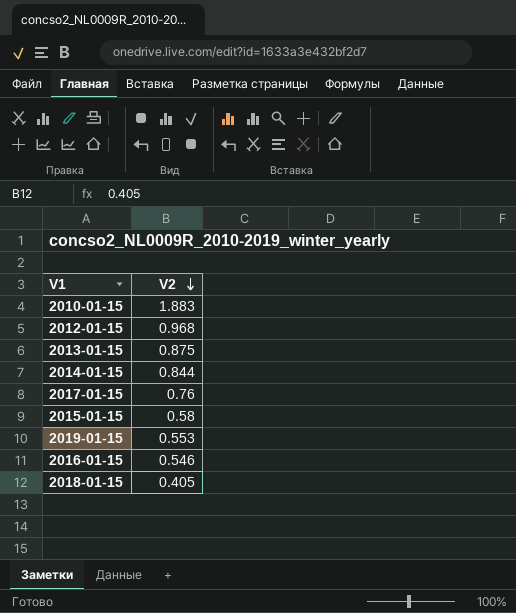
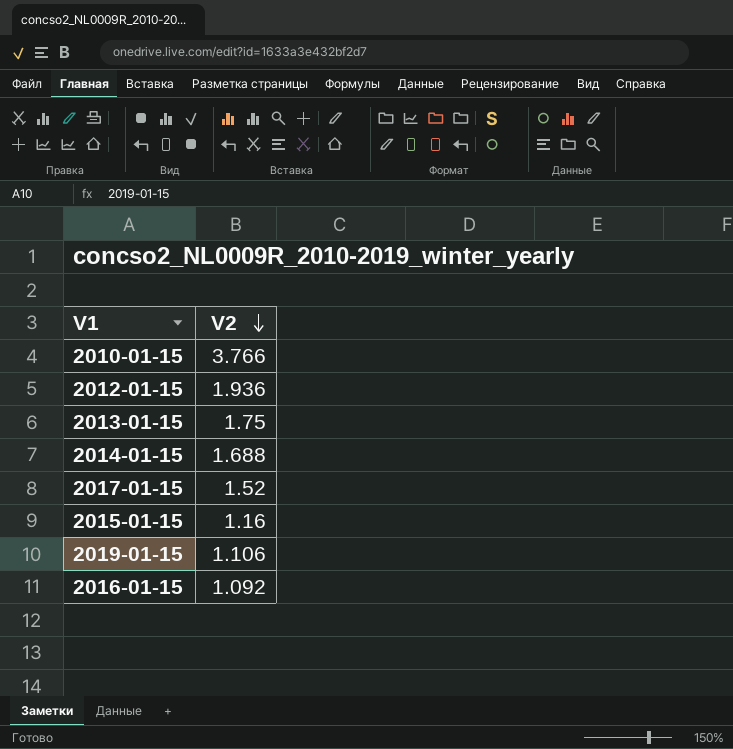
row 2018-01-15: 0.405 -> none
2010-01-15 | V2: 1.883 -> 3.766
2012-01-15 | V2: 0.968 -> 1.936
2013-01-15 | V2: 0.875 -> 1.75
2014-01-15 | V2: 0.844 -> 1.688
2017-01-15 | V2: 0.76 -> 1.52
2015-01-15 | V2: 0.58 -> 1.16
2019-01-15 | V2: 0.553 -> 1.106
2016-01-15 | V2: 0.546 -> 1.092

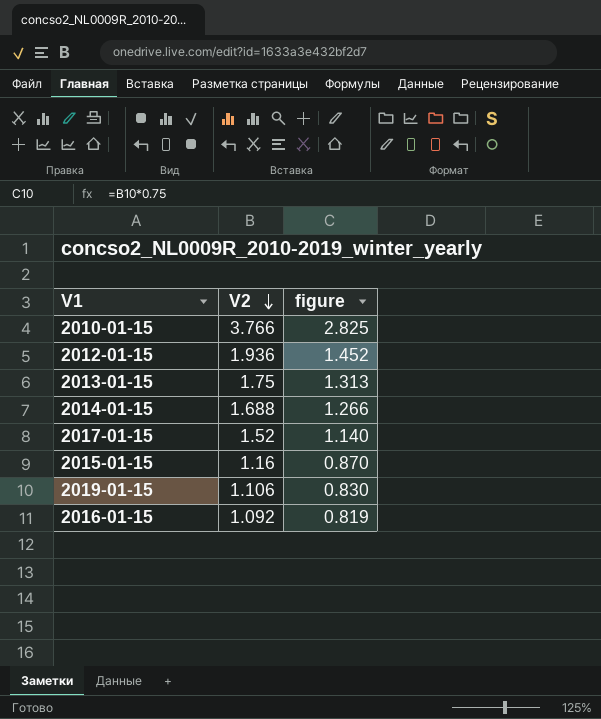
column figure | formula: none -> [V2] * 0.75

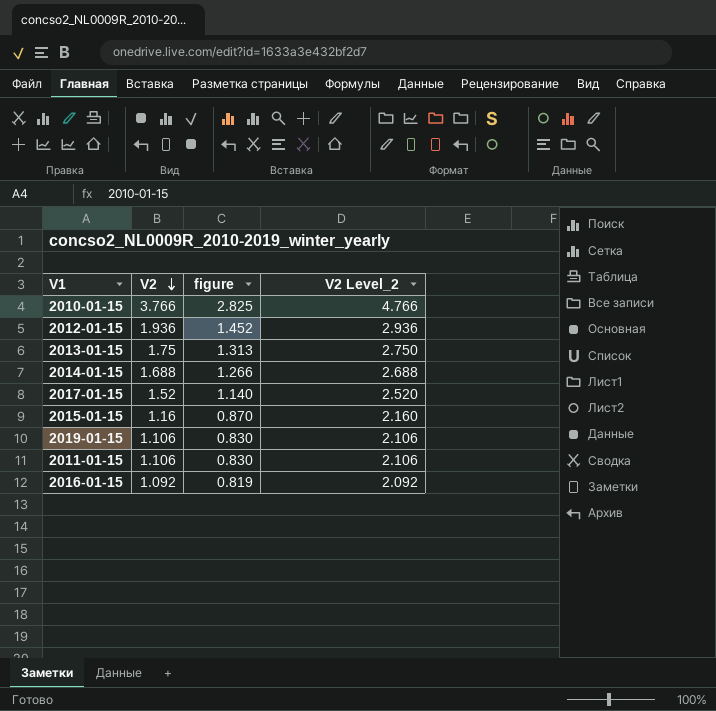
column V2 Level_2 | formula: none -> [V2] + 1
row 2011-01-15: none -> 1.106 | 0.830 | 2.106

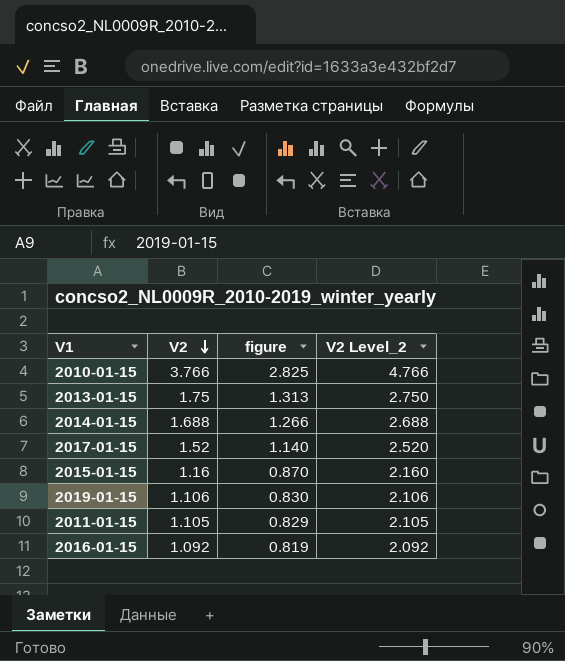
row 2012-01-15: 1.936 | 1.452 | 2.936 -> none
2011-01-15 | V2: 1.106 -> 1.105
2011-01-15 | figure: 0.830 -> 0.829
2011-01-15 | V2 Level_2: 2.106 -> 2.105

